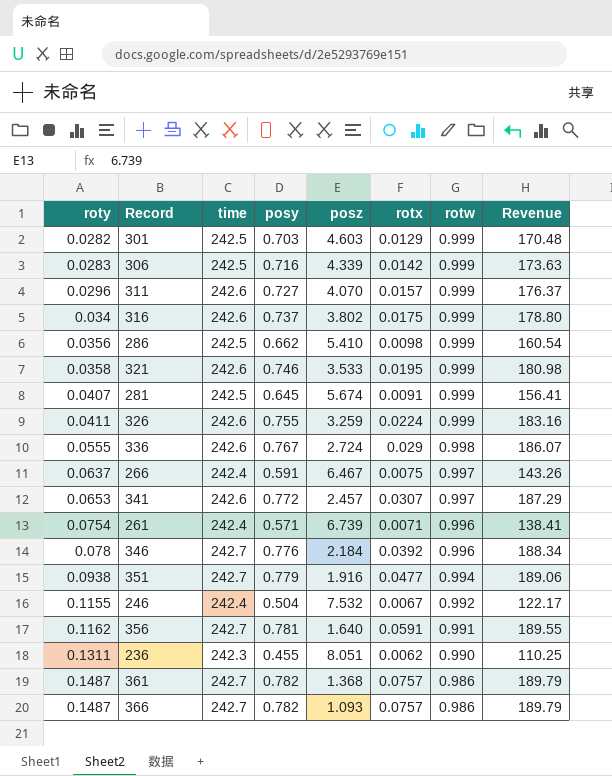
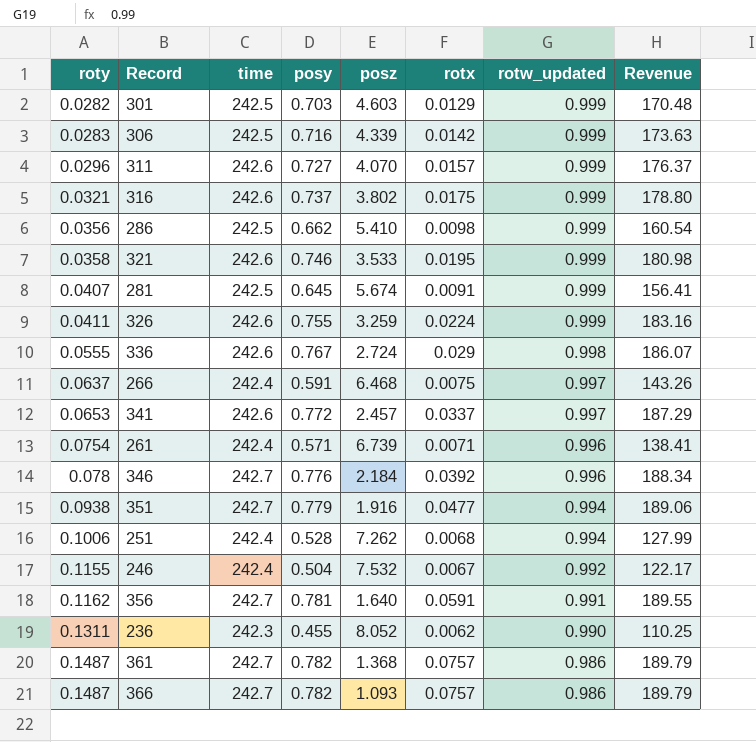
column name: rotw -> rotw_updated
316 | roty: 0.034 -> 0.0321
266 | posz: 6.467 -> 6.468
341 | rotx: 0.0307 -> 0.0337
row 251: none -> 0.1006 | 242.4 | 0.528 | 7.262 | 0.0068 | 0.994 | 127.99
236 | posz: 8.051 -> 8.052

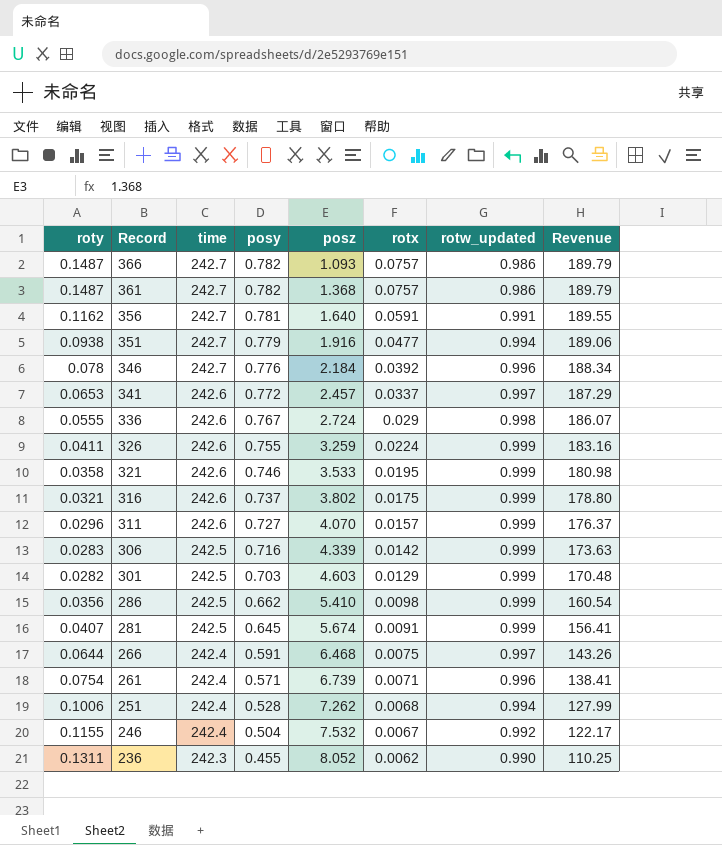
row order: roty ascending -> Record descending
266 | roty: 0.0637 -> 0.0644

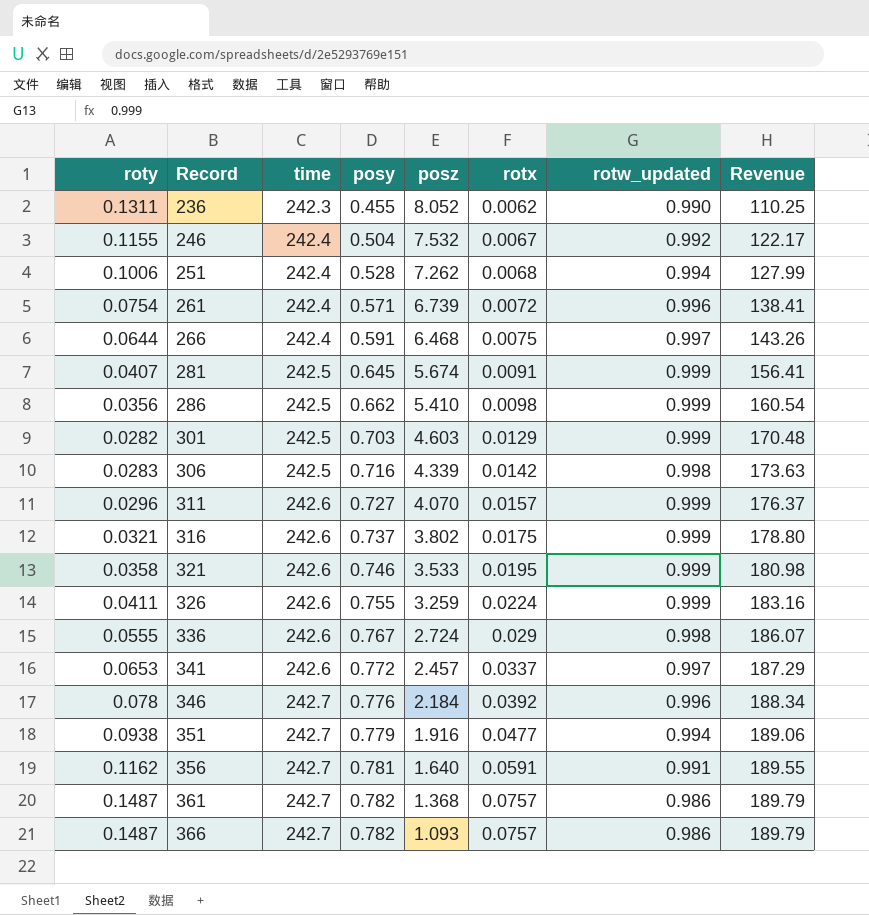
row order: Record descending -> Record ascending
261 | rotx: 0.0071 -> 0.0072
306 | rotw_updated: 0.999 -> 0.998

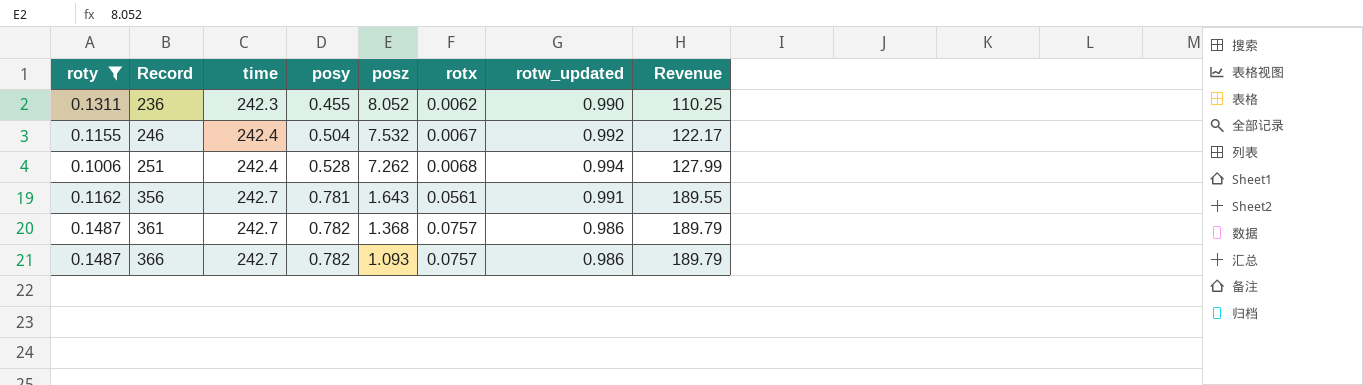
filter: none -> roty >= 0.1006
356 | posz: 1.640 -> 1.643
356 | rotx: 0.0591 -> 0.0561

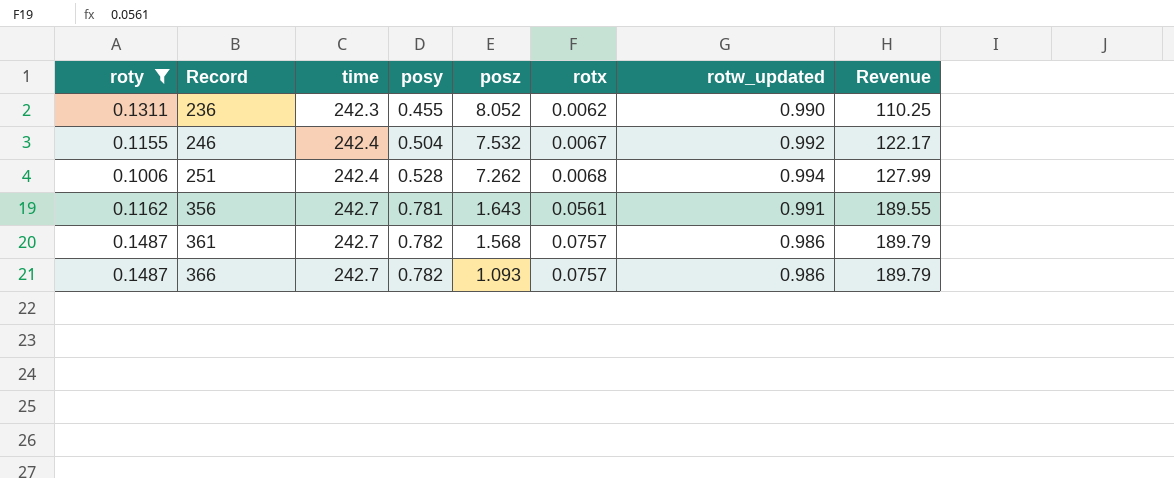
361 | posz: 1.368 -> 1.568

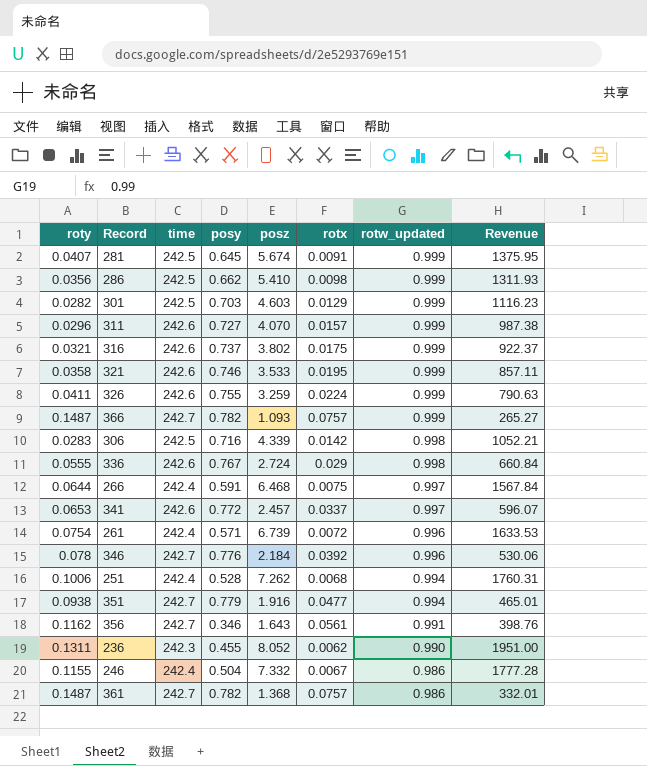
filter: roty >= 0.1006 -> none
row order: Record ascending -> rotw_updated descending
column Revenue | formula: [time] * [posy] -> [time] * [posz]
366 | rotw_updated: 0.986 -> 0.999
356 | posy: 0.781 -> 0.346
246 | posz: 7.532 -> 7.332
246 | rotw_updated: 0.992 -> 0.986
361 | posz: 1.568 -> 1.368

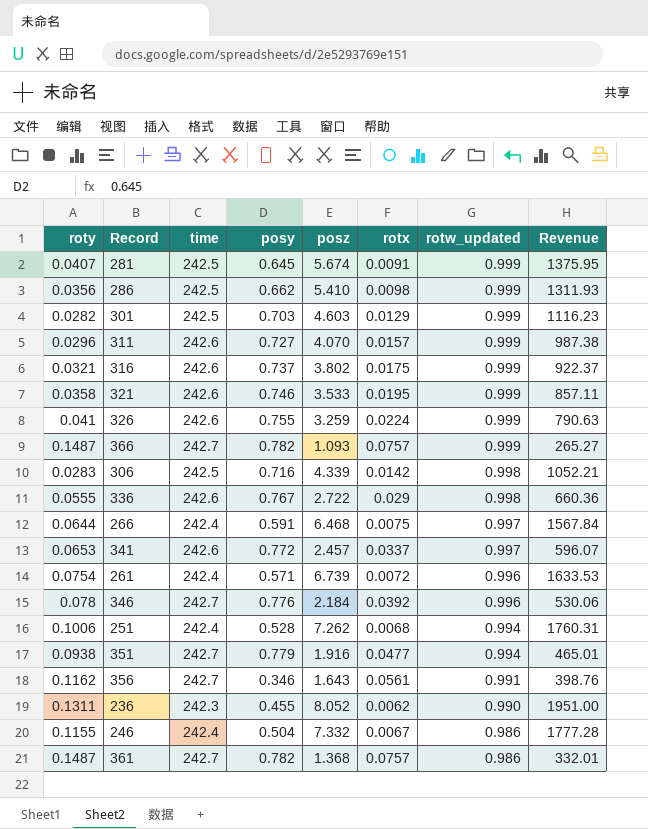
326 | roty: 0.0411 -> 0.041
336 | posz: 2.724 -> 2.722
336 | Revenue: 660.84 -> 660.36

